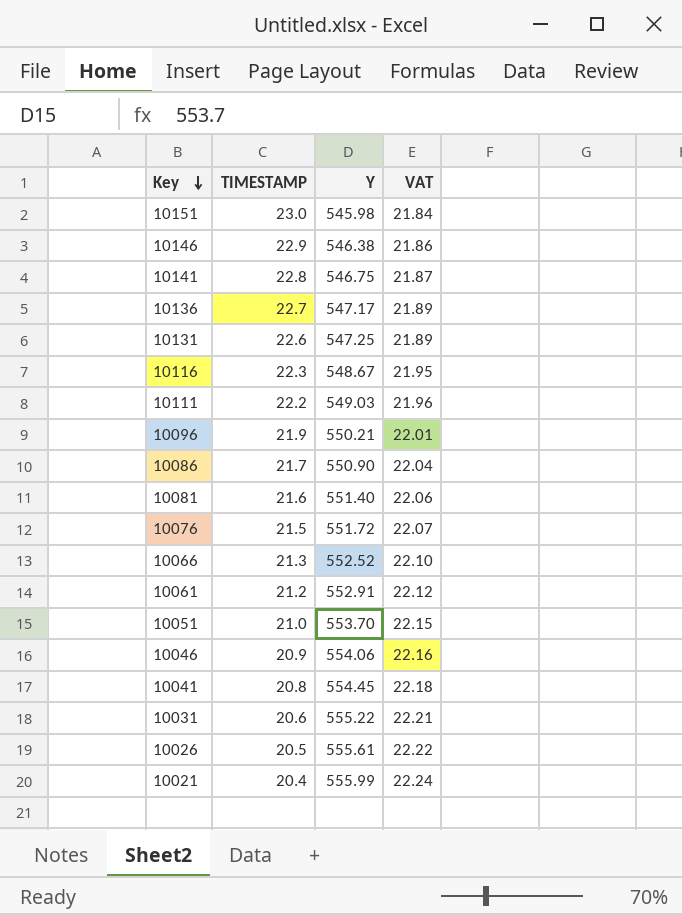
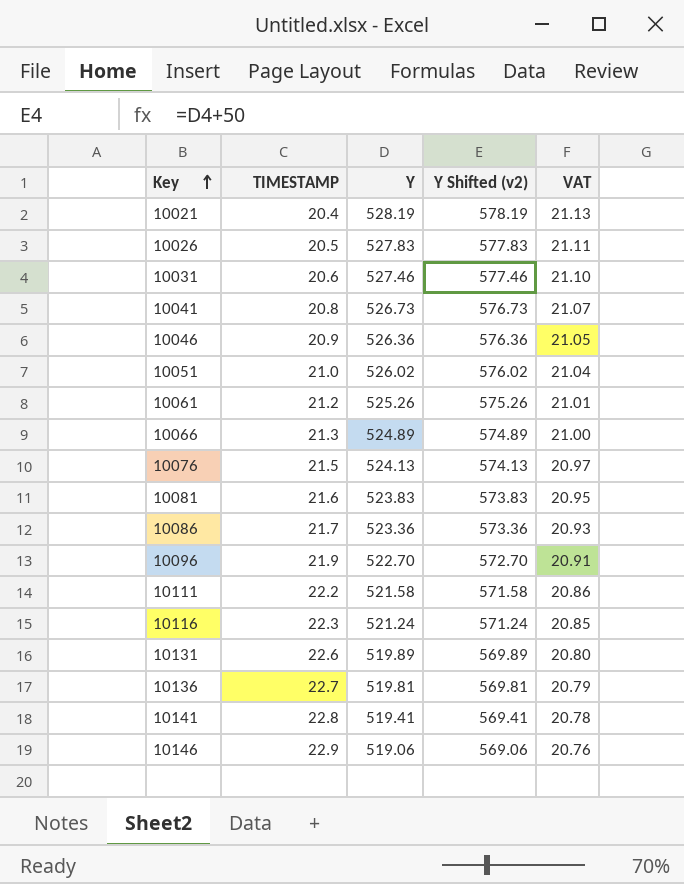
row order: Key descending -> Key ascending
column Y Shifted (v2) | formula: none -> [Y] + 50
row 10151: 23.0 | 545.98 | 21.84 -> none
10021 | Y: 555.99 -> 528.19
10021 | VAT: 22.24 -> 21.13
10026 | Y: 555.61 -> 527.83
10026 | VAT: 22.22 -> 21.11
10031 | Y: 555.22 -> 527.46
10031 | VAT: 22.21 -> 21.10
10041 | Y: 554.45 -> 526.73
10041 | VAT: 22.18 -> 21.07
10046 | Y: 554.06 -> 526.36
10046 | VAT: 22.16 -> 21.05
10051 | Y: 553.70 -> 526.02
10051 | VAT: 22.15 -> 21.04
10061 | Y: 552.91 -> 525.26
10061 | VAT: 22.12 -> 21.01
10066 | Y: 552.52 -> 524.89
10066 | VAT: 22.10 -> 21.00
10076 | Y: 551.72 -> 524.13
10076 | VAT: 22.07 -> 20.97
10081 | Y: 551.40 -> 523.83
10081 | VAT: 22.06 -> 20.95
10086 | Y: 550.90 -> 523.36
10086 | VAT: 22.04 -> 20.93
10096 | Y: 550.21 -> 522.70
10096 | VAT: 22.01 -> 20.91
10111 | Y: 549.03 -> 521.58
10111 | VAT: 21.96 -> 20.86
10116 | Y: 548.67 -> 521.24
10116 | VAT: 21.95 -> 20.85
10131 | Y: 547.25 -> 519.89
10131 | VAT: 21.89 -> 20.80
10136 | Y: 547.17 -> 519.81
10136 | VAT: 21.89 -> 20.79
10141 | Y: 546.75 -> 519.41
10141 | VAT: 21.87 -> 20.78
10146 | Y: 546.38 -> 519.06
10146 | VAT: 21.86 -> 20.76

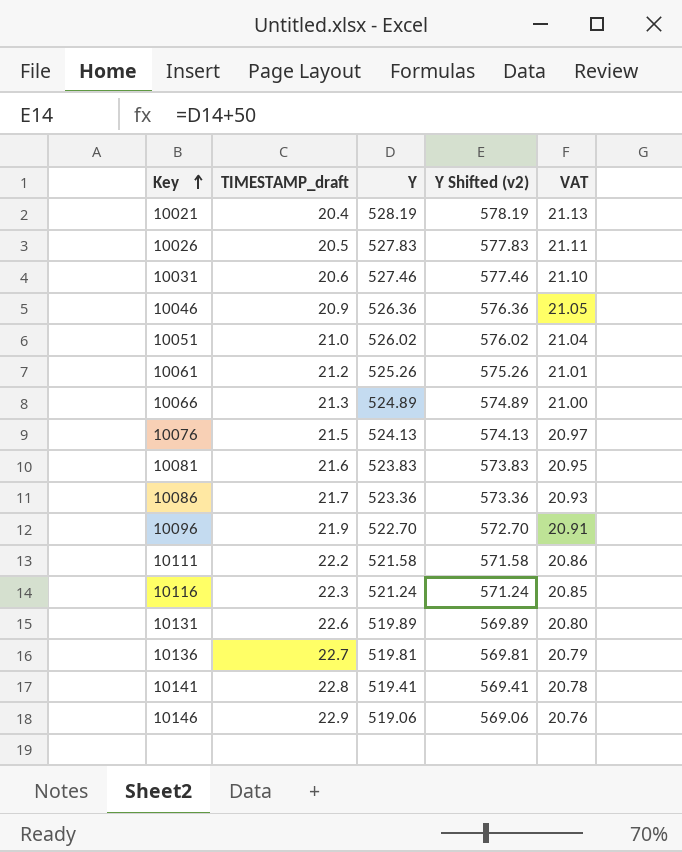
column name: TIMESTAMP -> TIMESTAMP_draft
row 10041: 20.8 | 526.73 | 576.73 | 21.07 -> none

